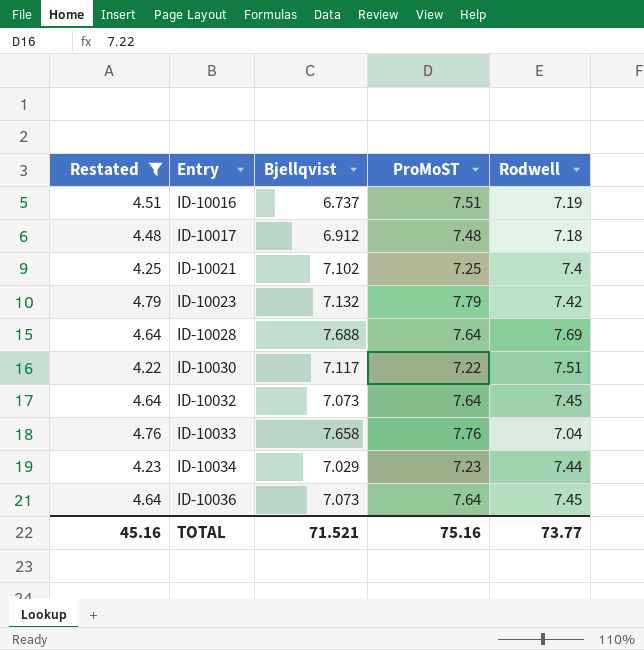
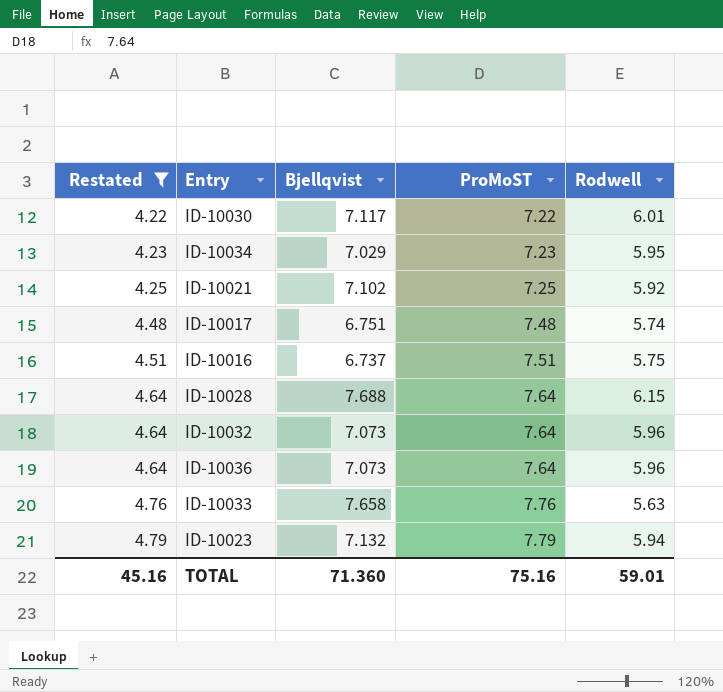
row order: Entry ascending -> Restated ascending
ID-10030 | Rodwell: 7.51 -> 6.01
ID-10034 | Rodwell: 7.44 -> 5.95
ID-10021 | Rodwell: 7.4 -> 5.92
ID-10017 | Bjellqvist: 6.912 -> 6.751
ID-10017 | Rodwell: 7.18 -> 5.74
ID-10016 | Rodwell: 7.19 -> 5.75
ID-10028 | Rodwell: 7.69 -> 6.15
ID-10032 | Rodwell: 7.45 -> 5.96
ID-10036 | Rodwell: 7.45 -> 5.96
ID-10033 | Rodwell: 7.04 -> 5.63
ID-10023 | Rodwell: 7.42 -> 5.94
TOTAL | Bjellqvist: 71.521 -> 71.360
TOTAL | Rodwell: 73.77 -> 59.01

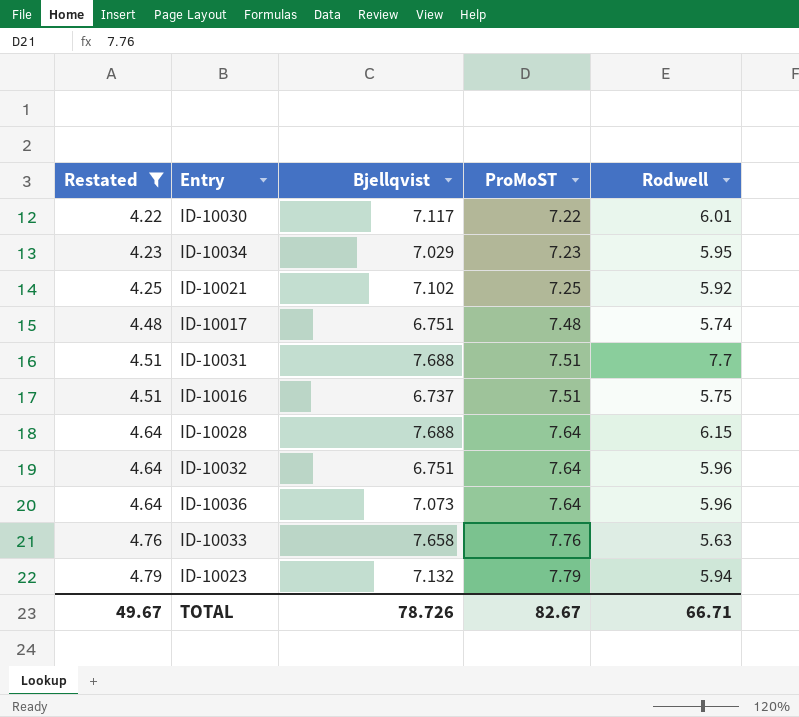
row ID-10031: none -> 4.51 | 7.688 | 7.51 | 7.7
ID-10032 | Bjellqvist: 7.073 -> 6.751
TOTAL | Restated: 45.16 -> 49.67
TOTAL | Bjellqvist: 71.360 -> 78.726
TOTAL | ProMoST: 75.16 -> 82.67
TOTAL | Rodwell: 59.01 -> 66.71

